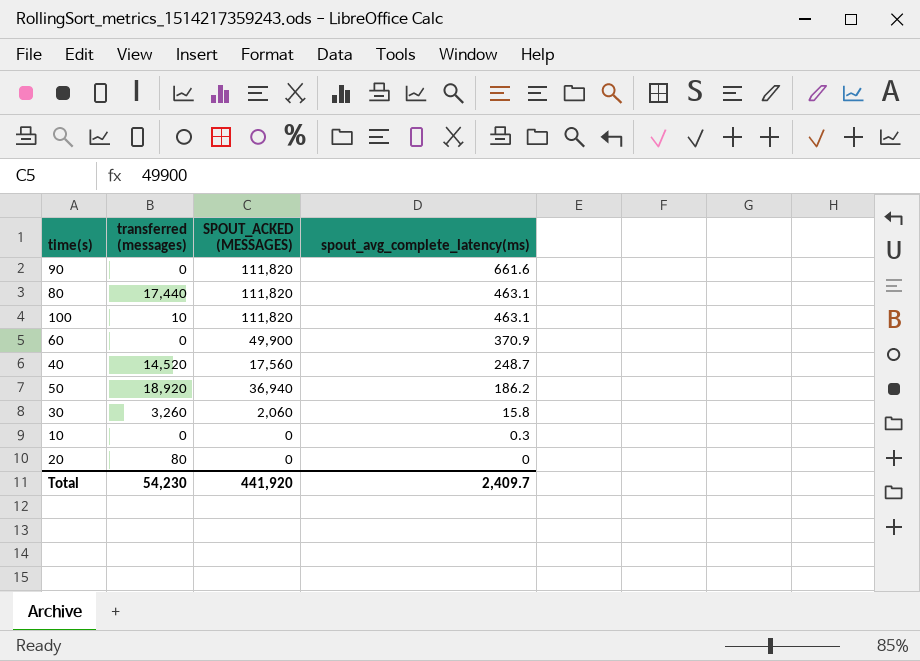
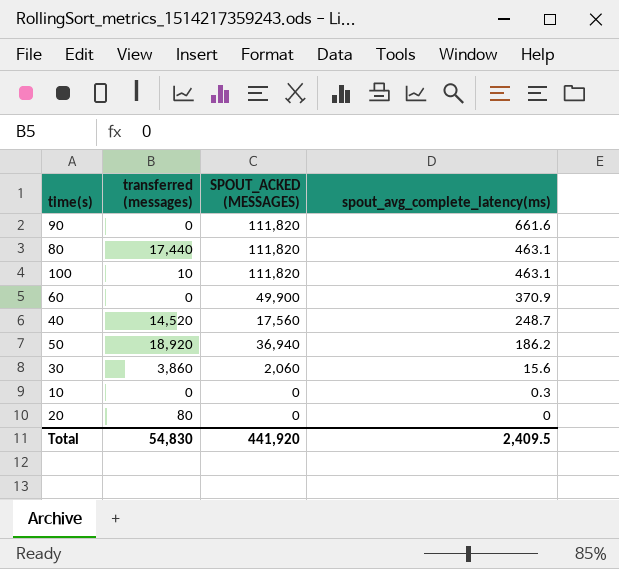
30 | transferred (messages): 3,260 -> 3,860
30 | spout_avg_complete_latency(ms): 15.8 -> 15.6
Total | transferred (messages): 54,230 -> 54,830
Total | spout_avg_complete_latency(ms): 2,409.7 -> 2,409.5

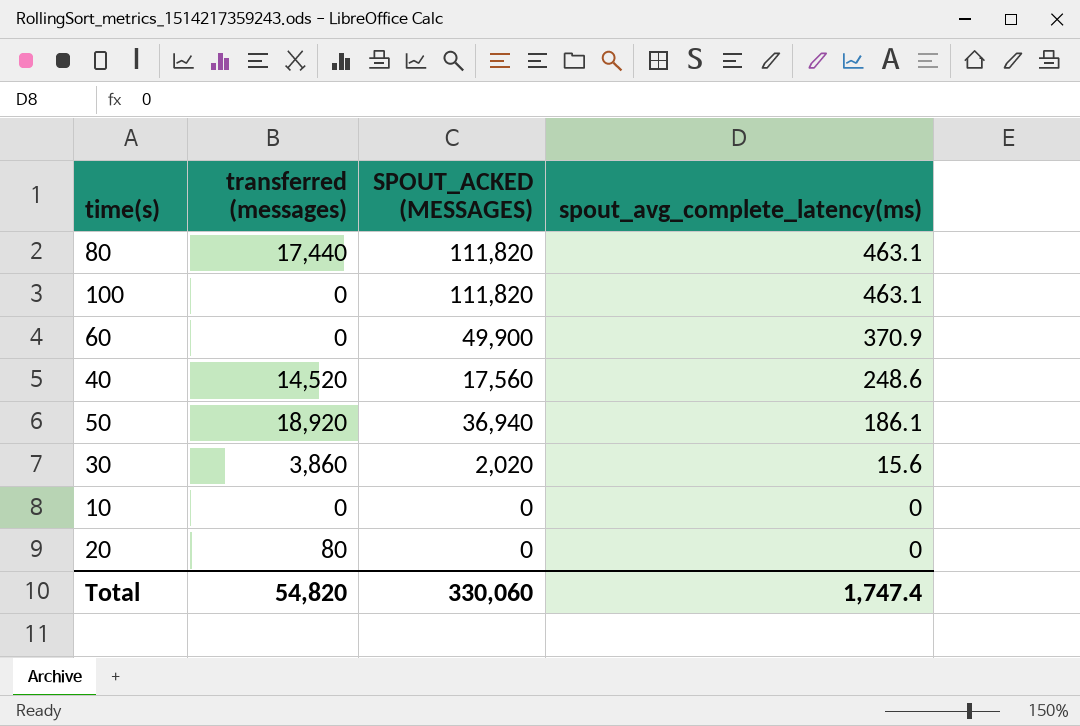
row 90: 0 | 111,820 | 661.6 -> none
100 | transferred (messages): 10 -> 0
40 | spout_avg_complete_latency(ms): 248.7 -> 248.6
50 | spout_avg_complete_latency(ms): 186.2 -> 186.1
30 | SPOUT_ACKED (MESSAGES): 2,060 -> 2,020
10 | spout_avg_complete_latency(ms): 0.3 -> 0
Total | transferred (messages): 54,830 -> 54,820
Total | SPOUT_ACKED (MESSAGES): 441,920 -> 330,060
Total | spout_avg_complete_latency(ms): 2,409.5 -> 1,747.4

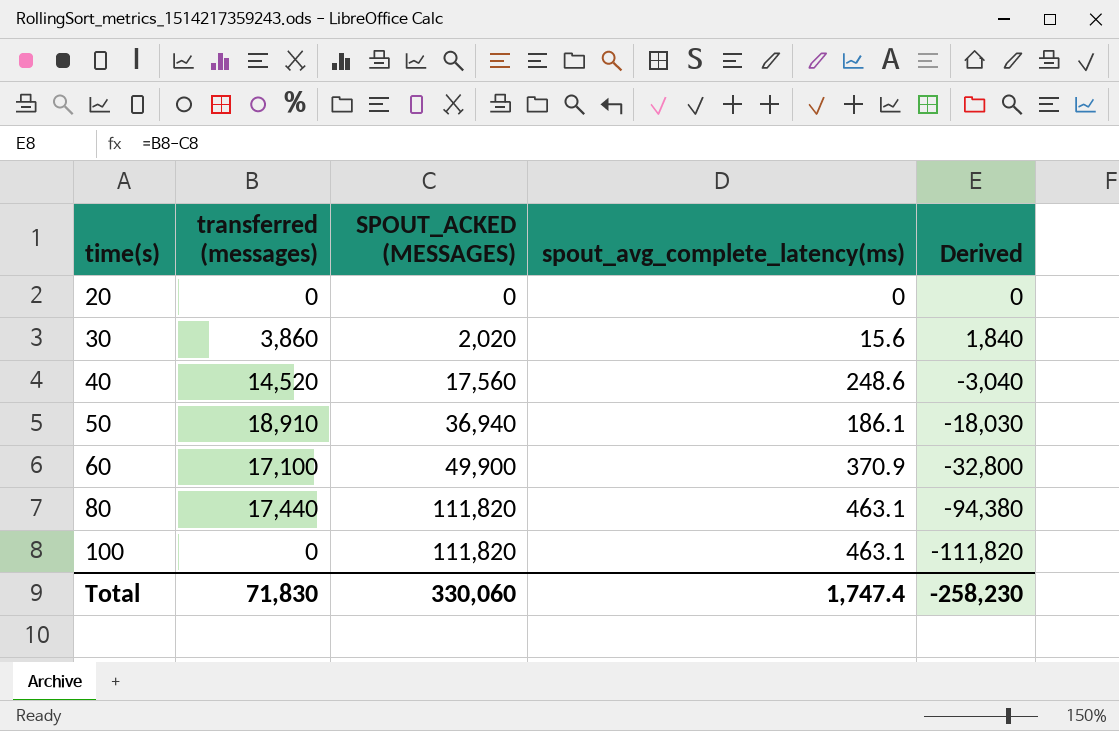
row order: spout_avg_complete_latency(ms) descending -> time(s) ascending
column Derived | formula: none -> [transferred (messages)] - [SPOUT_ACKED (MESSAGES)]
row 10: 0 | 0 | 0 -> none
20 | transferred (messages): 80 -> 0
50 | transferred (messages): 18,920 -> 18,910
60 | transferred (messages): 0 -> 17,100
Total | transferred (messages): 54,820 -> 71,830

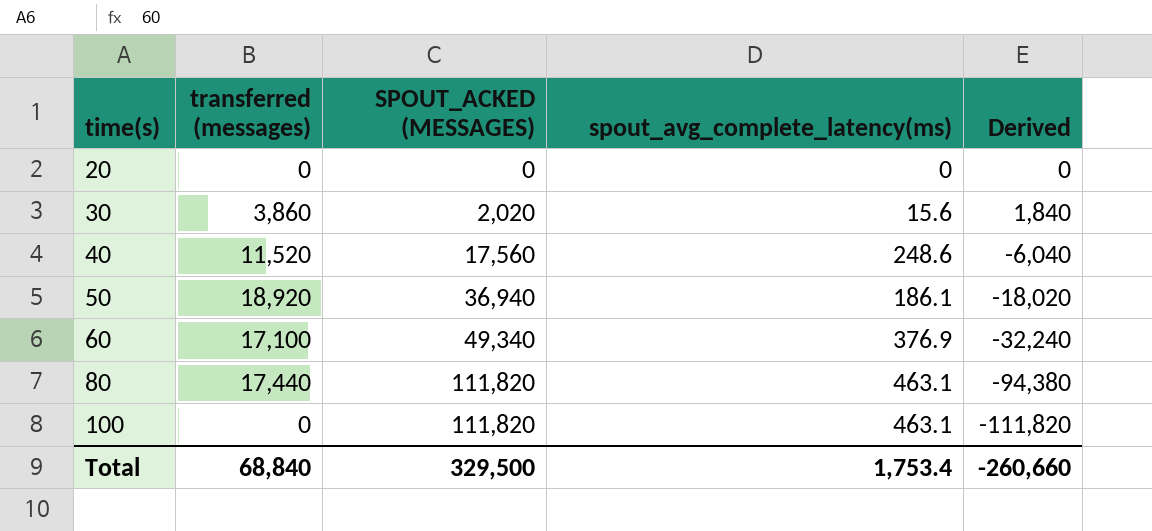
40 | transferred (messages): 14,520 -> 11,520
40 | Derived: -3,040 -> -6,040
50 | transferred (messages): 18,910 -> 18,920
50 | Derived: -18,030 -> -18,020
60 | SPOUT_ACKED (MESSAGES): 49,900 -> 49,340
60 | spout_avg_complete_latency(ms): 370.9 -> 376.9
60 | Derived: -32,800 -> -32,240
Total | transferred (messages): 71,830 -> 68,840
Total | SPOUT_ACKED (MESSAGES): 330,060 -> 329,500
Total | spout_avg_complete_latency(ms): 1,747.4 -> 1,753.4
Total | Derived: -258,230 -> -260,660

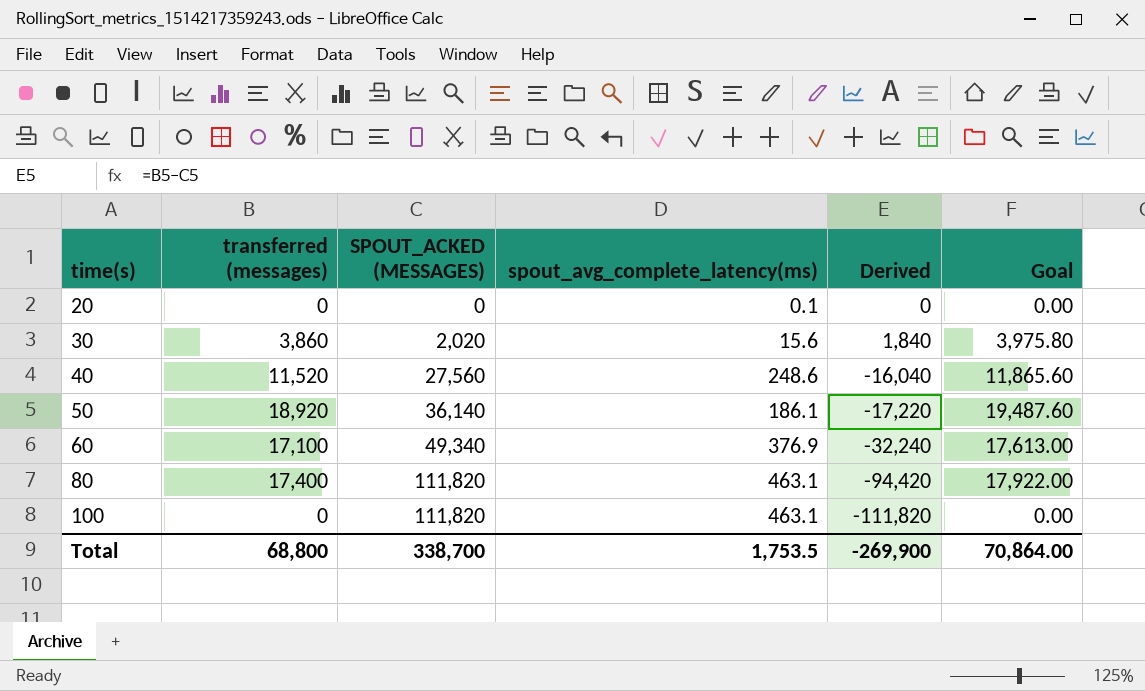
column Goal | formula: none -> [transferred (messages)] * 1.03
20 | spout_avg_complete_latency(ms): 0 -> 0.1
40 | SPOUT_ACKED (MESSAGES): 17,560 -> 27,560
40 | Derived: -6,040 -> -16,040
50 | SPOUT_ACKED (MESSAGES): 36,940 -> 36,140
50 | Derived: -18,020 -> -17,220
80 | transferred (messages): 17,440 -> 17,400
80 | Derived: -94,380 -> -94,420
Total | transferred (messages): 68,840 -> 68,800
Total | SPOUT_ACKED (MESSAGES): 329,500 -> 338,700
Total | spout_avg_complete_latency(ms): 1,753.4 -> 1,753.5
Total | Derived: -260,660 -> -269,900

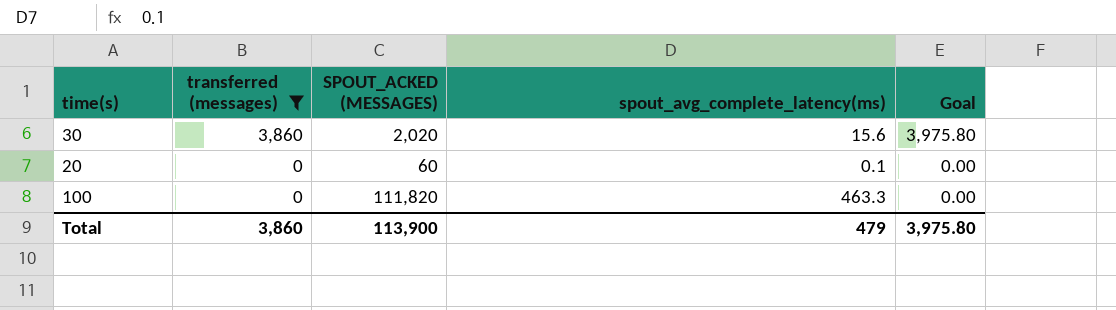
filter: none -> transferred (messages) <= 3,860
row order: time(s) ascending -> transferred (messages) descending
column Derived | formula: [transferred (messages)] - [SPOUT_ACKED (MESSAGES)] -> none
20 | SPOUT_ACKED (MESSAGES): 0 -> 60
100 | spout_avg_complete_latency(ms): 463.1 -> 463.3
Total | transferred (messages): 68,800 -> 3,860
Total | SPOUT_ACKED (MESSAGES): 338,700 -> 113,900
Total | spout_avg_complete_latency(ms): 1,753.5 -> 479
Total | Goal: 70,864.00 -> 3,975.80

